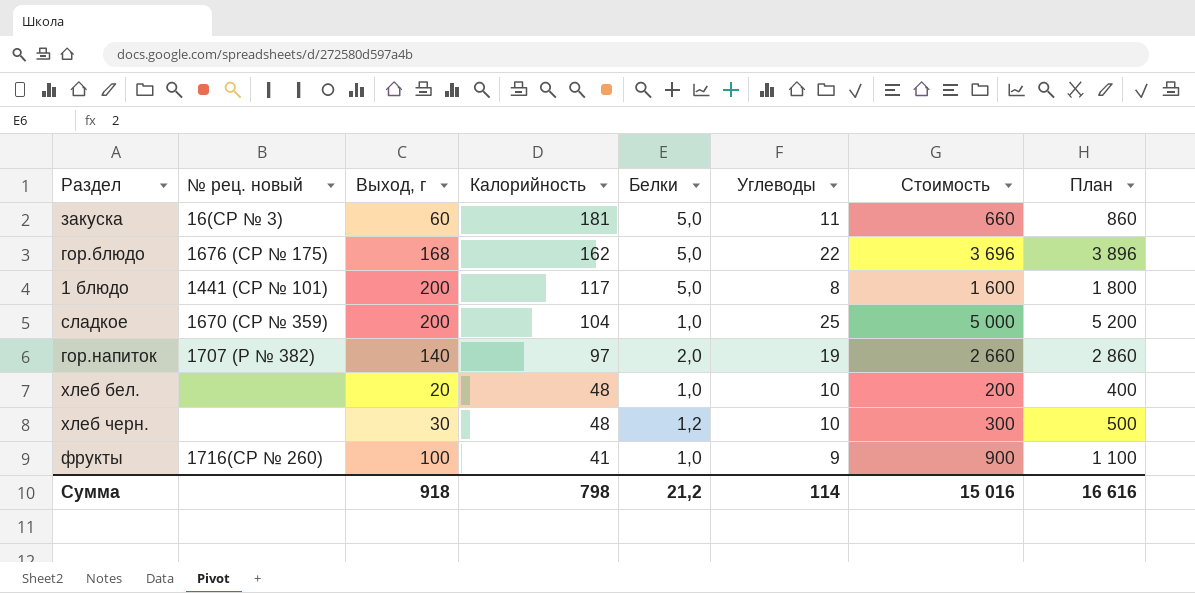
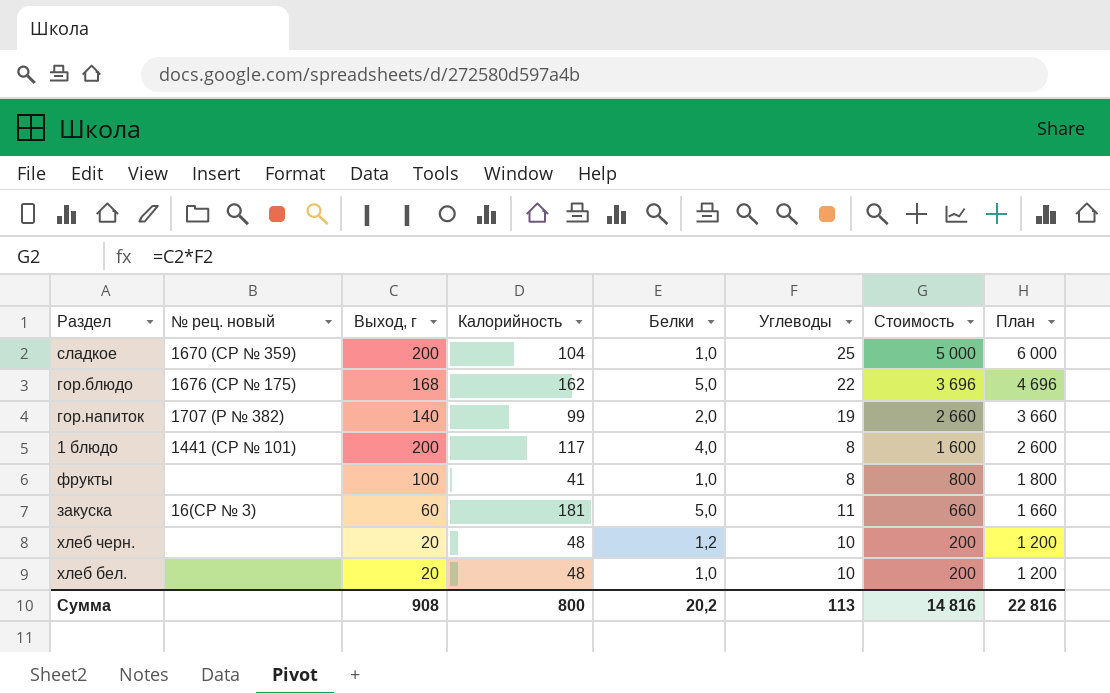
row order: Калорийность descending -> Стоимость descending
column План | formula: [Стоимость] + 200 -> [Стоимость] + 1000
гор.напиток | Калорийность: 97 -> 99
1 блюдо | Белки: 5,0 -> 4,0
фрукты | № рец. новый: 1716(СР № 260) -> none
фрукты | Углеводы: 9 -> 8
фрукты | Стоимость: 900 -> 800
хлеб черн. | Выход, г: 30 -> 20
хлеб черн. | Стоимость: 300 -> 200
Сумма | Выход, г: 918 -> 908
Сумма | Калорийность: 798 -> 800
Сумма | Белки: 21,2 -> 20,2
Сумма | Углеводы: 114 -> 113
Сумма | Стоимость: 15 016 -> 14 816
Сумма | План: 16 616 -> 22 816

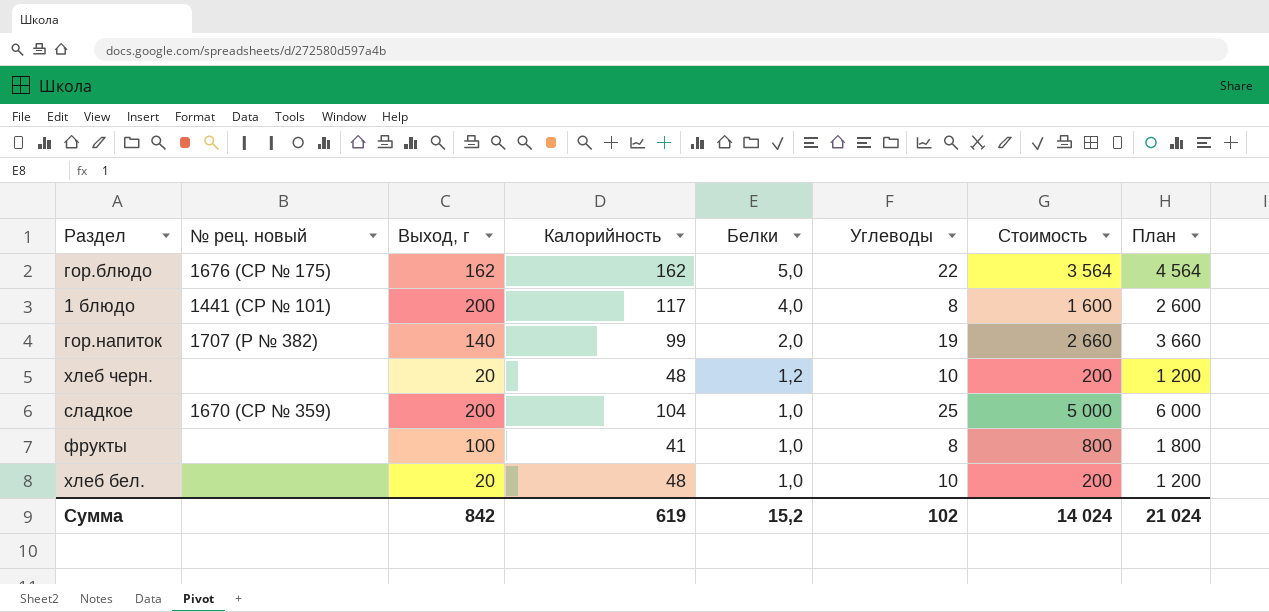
row order: Стоимость descending -> Белки descending
row закуска: 16(СР № 3) | 60 | 181 | 5,0 | 11 | 660 | 1 660 -> none
гор.блюдо | Выход, г: 168 -> 162
гор.блюдо | Стоимость: 3 696 -> 3 564
гор.блюдо | План: 4 696 -> 4 564
Сумма | Выход, г: 908 -> 842
Сумма | Калорийность: 800 -> 619
Сумма | Белки: 20,2 -> 15,2
Сумма | Углеводы: 113 -> 102
Сумма | Стоимость: 14 816 -> 14 024
Сумма | План: 22 816 -> 21 024

